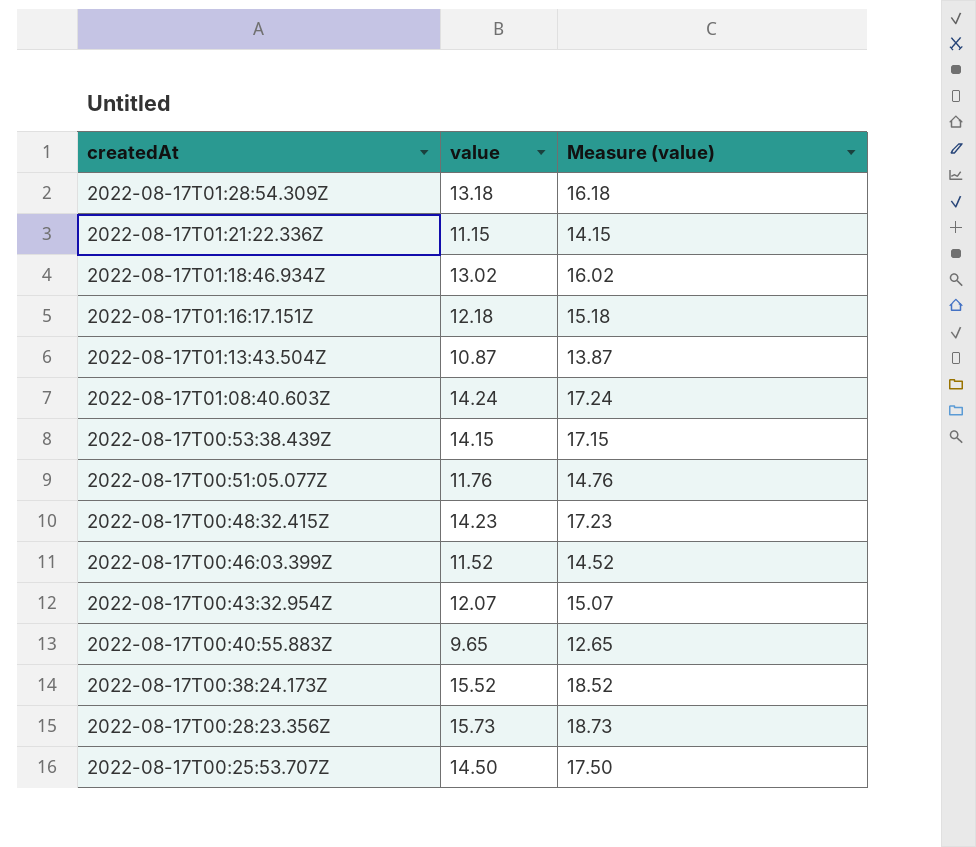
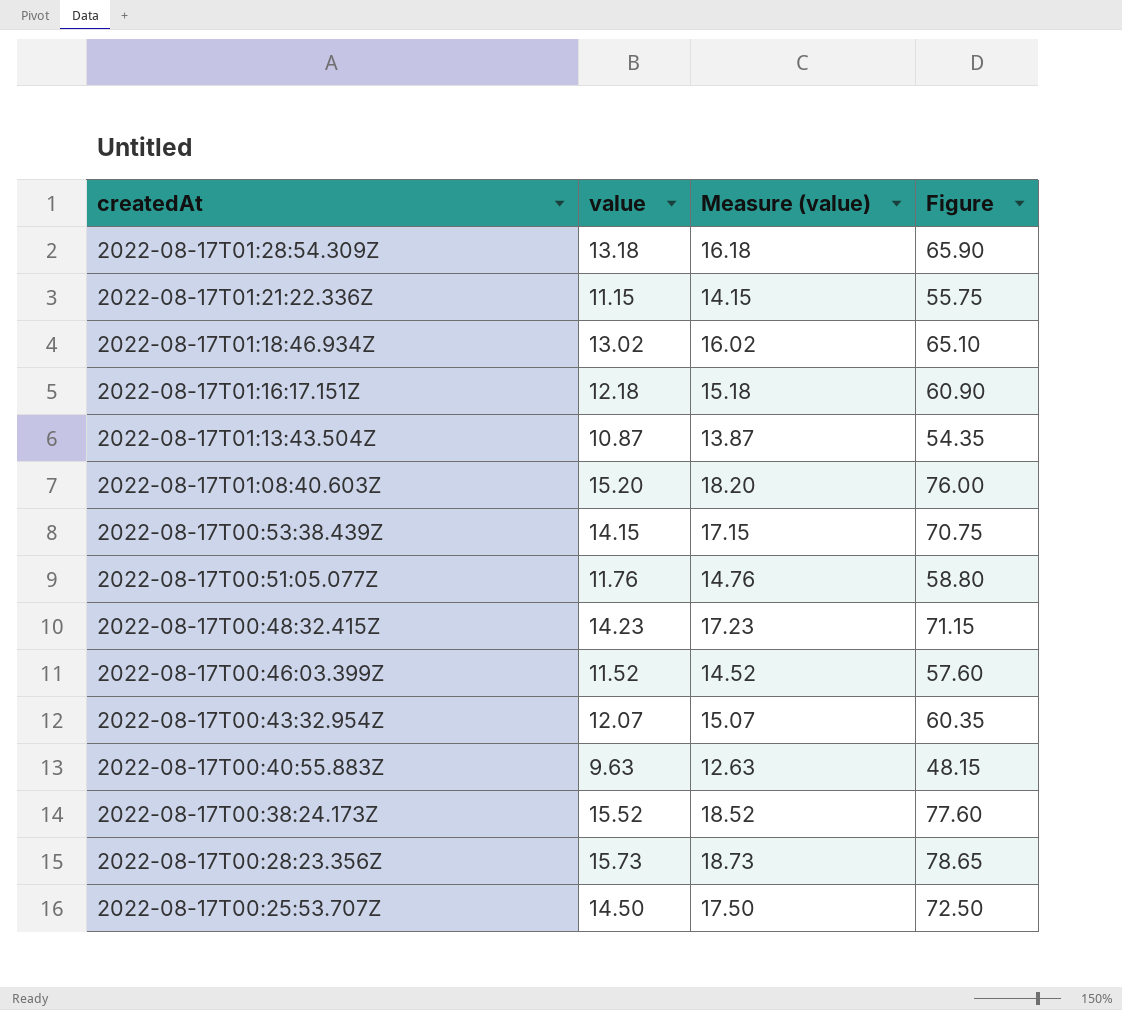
column Figure | formula: none -> [value] * 5
2022-08-17T01:08:40.603Z | value: 14.24 -> 15.20
2022-08-17T01:08:40.603Z | Measure (value): 17.24 -> 18.20
2022-08-17T00:40:55.883Z | value: 9.65 -> 9.63
2022-08-17T00:40:55.883Z | Measure (value): 12.65 -> 12.63

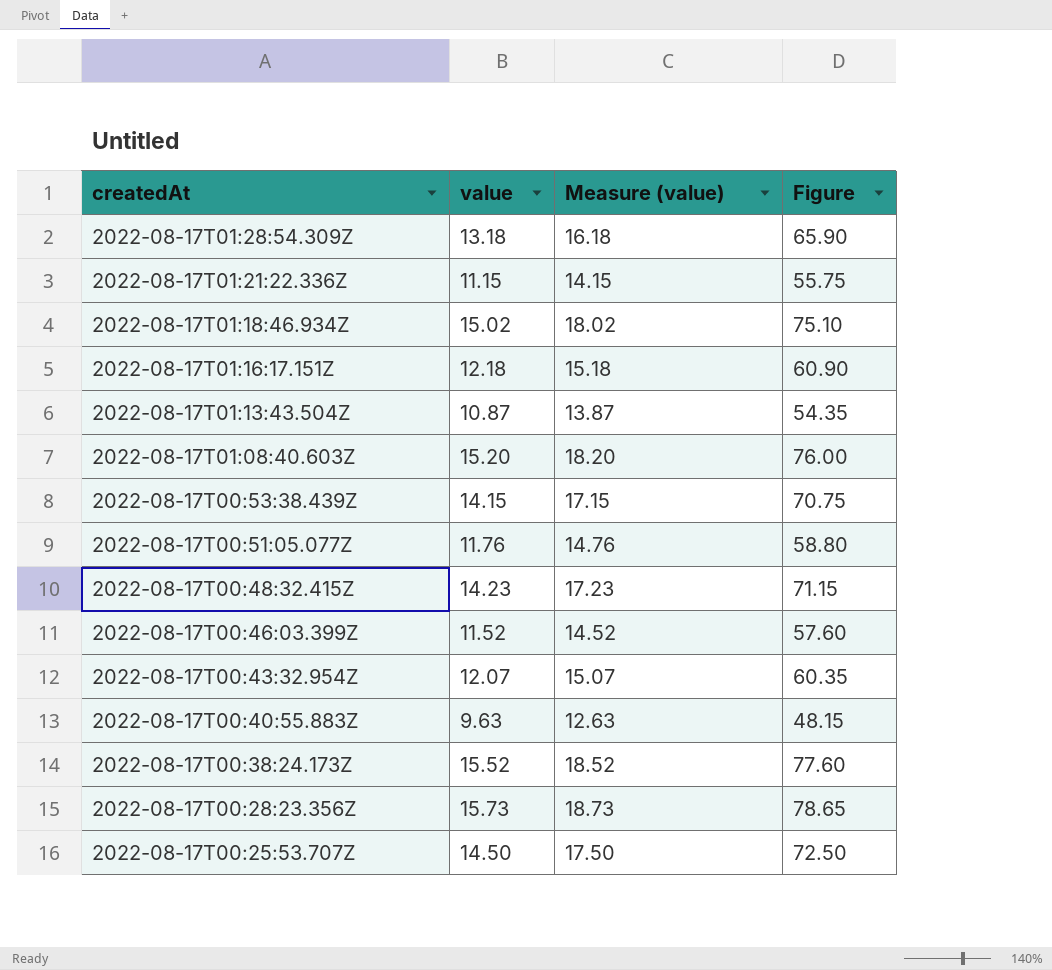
2022-08-17T01:18:46.934Z | value: 13.02 -> 15.02
2022-08-17T01:18:46.934Z | Measure (value): 16.02 -> 18.02
2022-08-17T01:18:46.934Z | Figure: 65.10 -> 75.10

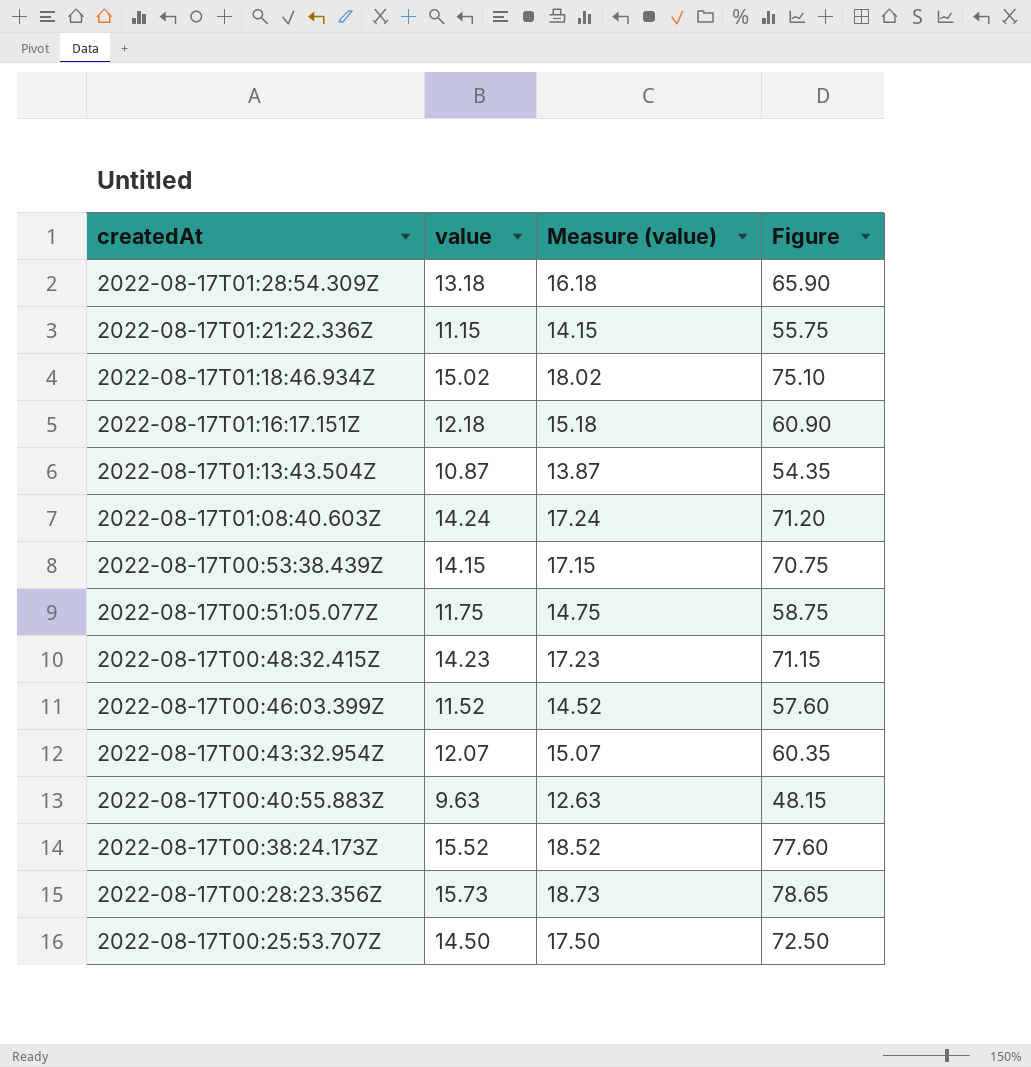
2022-08-17T01:08:40.603Z | value: 15.20 -> 14.24
2022-08-17T01:08:40.603Z | Measure (value): 18.20 -> 17.24
2022-08-17T01:08:40.603Z | Figure: 76.00 -> 71.20
2022-08-17T00:51:05.077Z | value: 11.76 -> 11.75
2022-08-17T00:51:05.077Z | Measure (value): 14.76 -> 14.75
2022-08-17T00:51:05.077Z | Figure: 58.80 -> 58.75

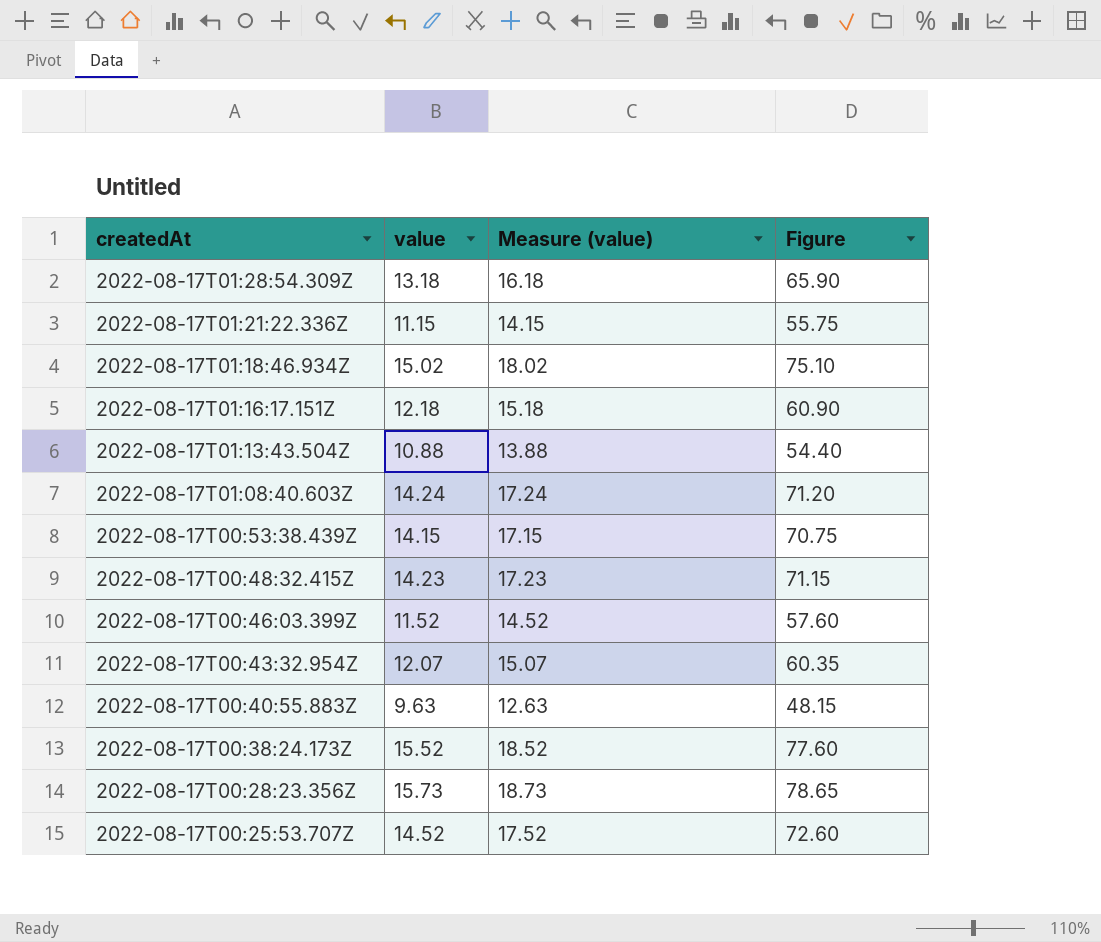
row 2022-08-17T00:51:05.077Z: 11.75 | 14.75 | 58.75 -> none
2022-08-17T01:13:43.504Z | value: 10.87 -> 10.88
2022-08-17T01:13:43.504Z | Measure (value): 13.87 -> 13.88
2022-08-17T01:13:43.504Z | Figure: 54.35 -> 54.40
2022-08-17T00:25:53.707Z | value: 14.50 -> 14.52
2022-08-17T00:25:53.707Z | Measure (value): 17.50 -> 17.52
2022-08-17T00:25:53.707Z | Figure: 72.50 -> 72.60

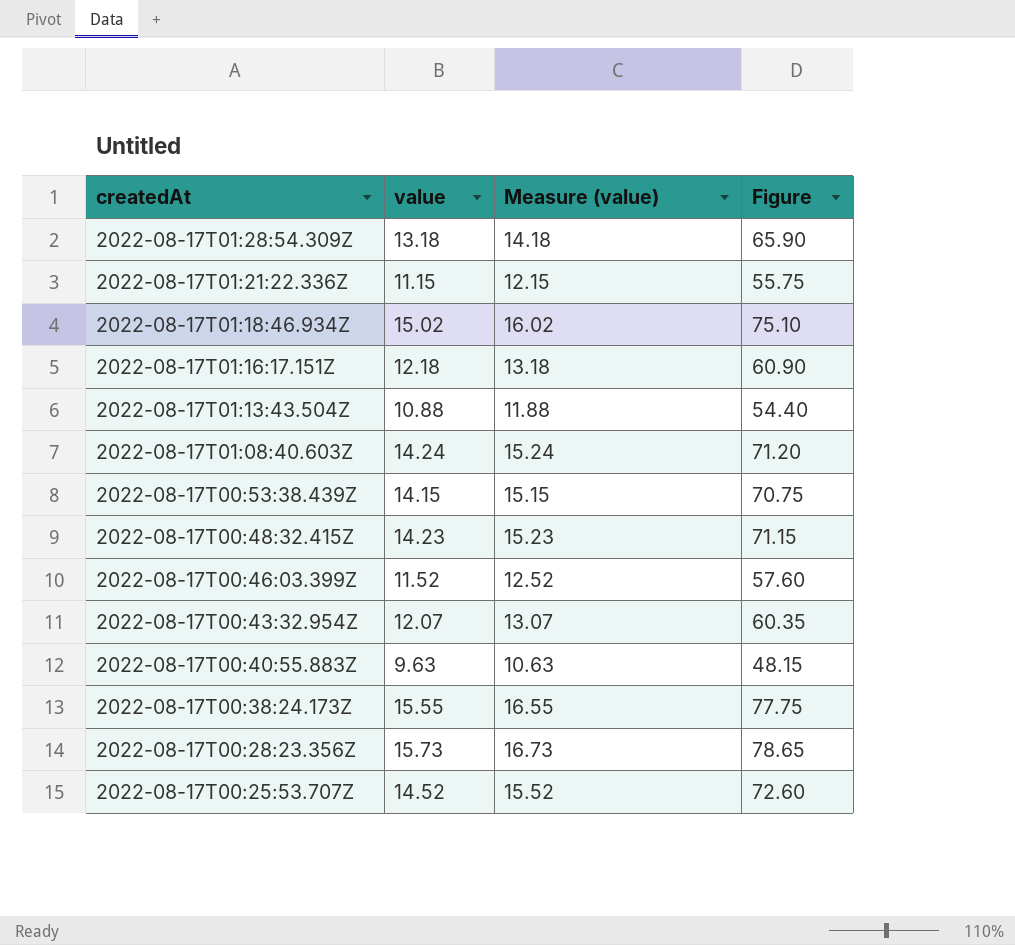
column Measure (value) | formula: [value] + 3 -> [value] + 1
2022-08-17T00:38:24.173Z | value: 15.52 -> 15.55
2022-08-17T00:38:24.173Z | Figure: 77.60 -> 77.75

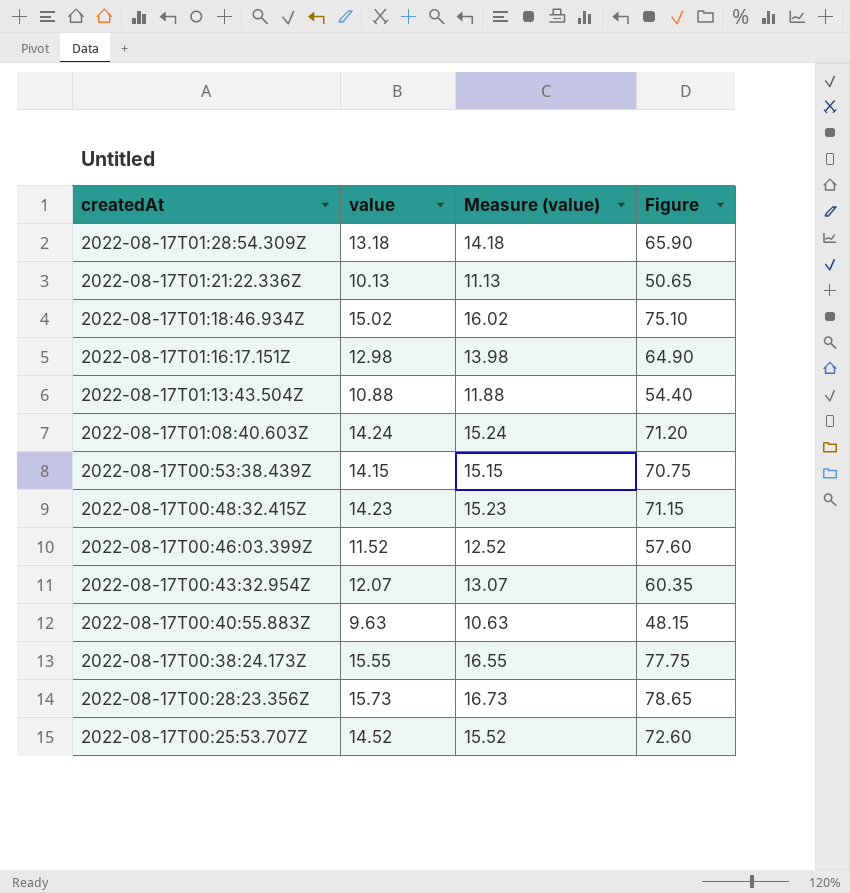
2022-08-17T01:21:22.336Z | value: 11.15 -> 10.13
2022-08-17T01:21:22.336Z | Measure (value): 12.15 -> 11.13
2022-08-17T01:21:22.336Z | Figure: 55.75 -> 50.65
2022-08-17T01:16:17.151Z | value: 12.18 -> 12.98
2022-08-17T01:16:17.151Z | Measure (value): 13.18 -> 13.98
2022-08-17T01:16:17.151Z | Figure: 60.90 -> 64.90

